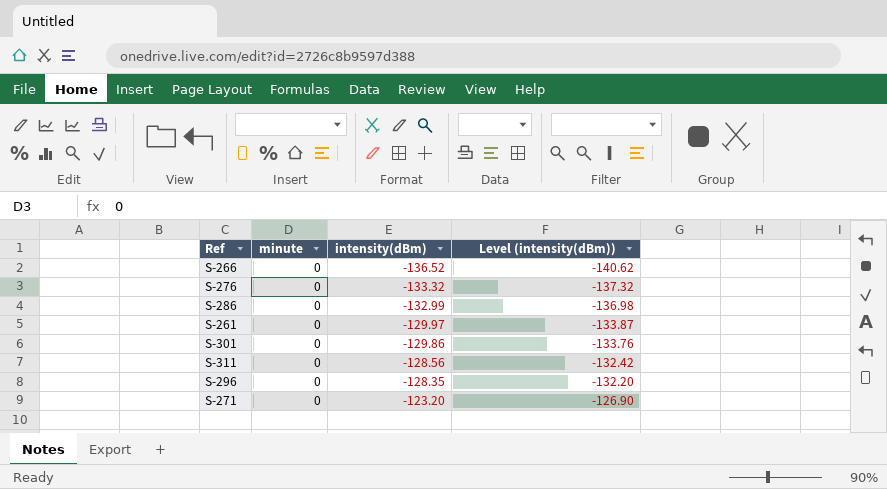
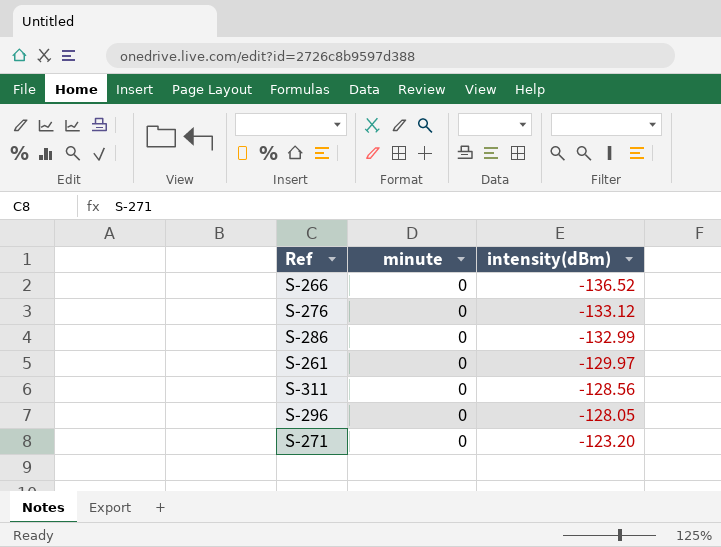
column Level (intensity(dBm)) | formula: [intensity(dBm)] * 1.03 -> none
row S-301: 0 | -129.86 | -133.76 -> none
S-276 | intensity(dBm): -133.32 -> -133.12
S-296 | intensity(dBm): -128.35 -> -128.05

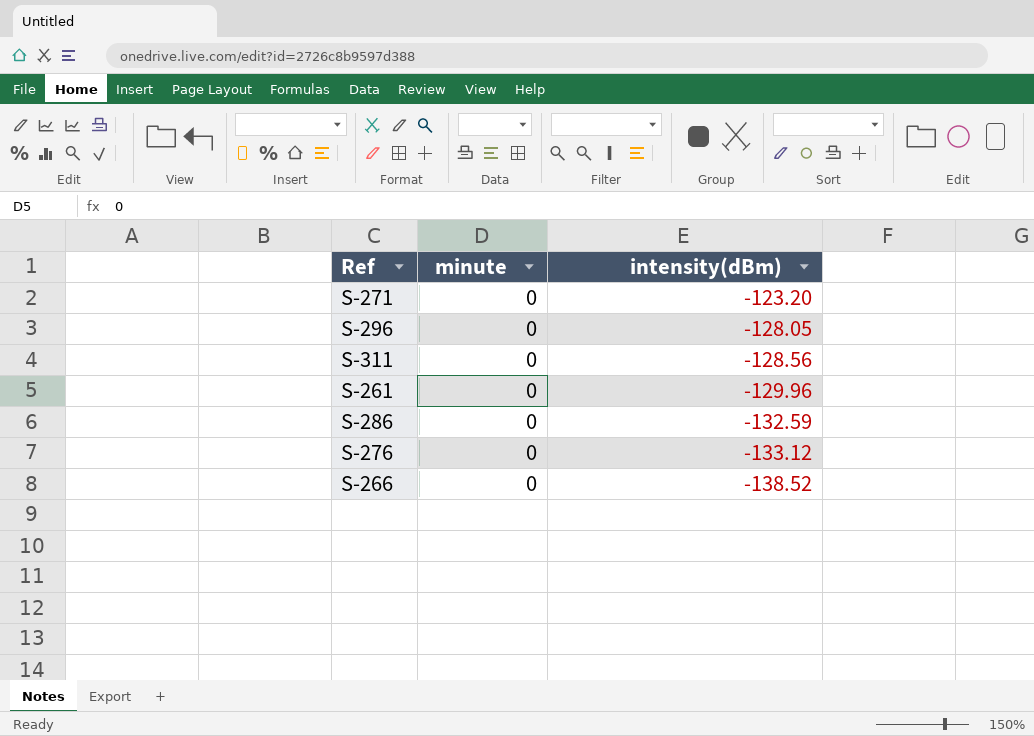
row order: intensity(dBm) ascending -> intensity(dBm) descending
S-261 | intensity(dBm): -129.97 -> -129.96
S-286 | intensity(dBm): -132.99 -> -132.59
S-266 | intensity(dBm): -136.52 -> -138.52

